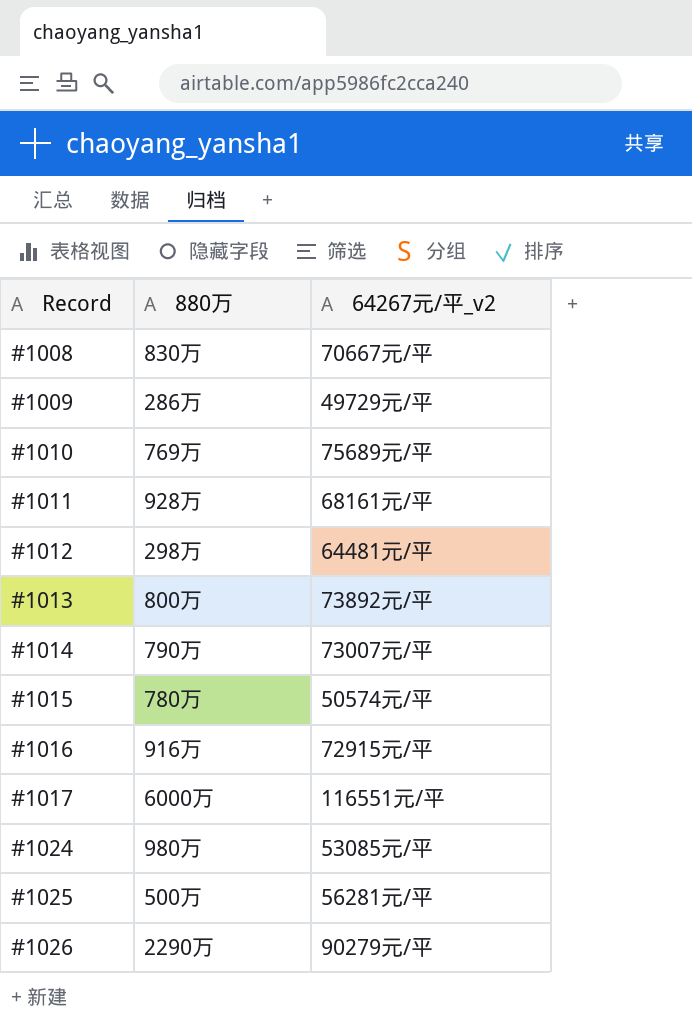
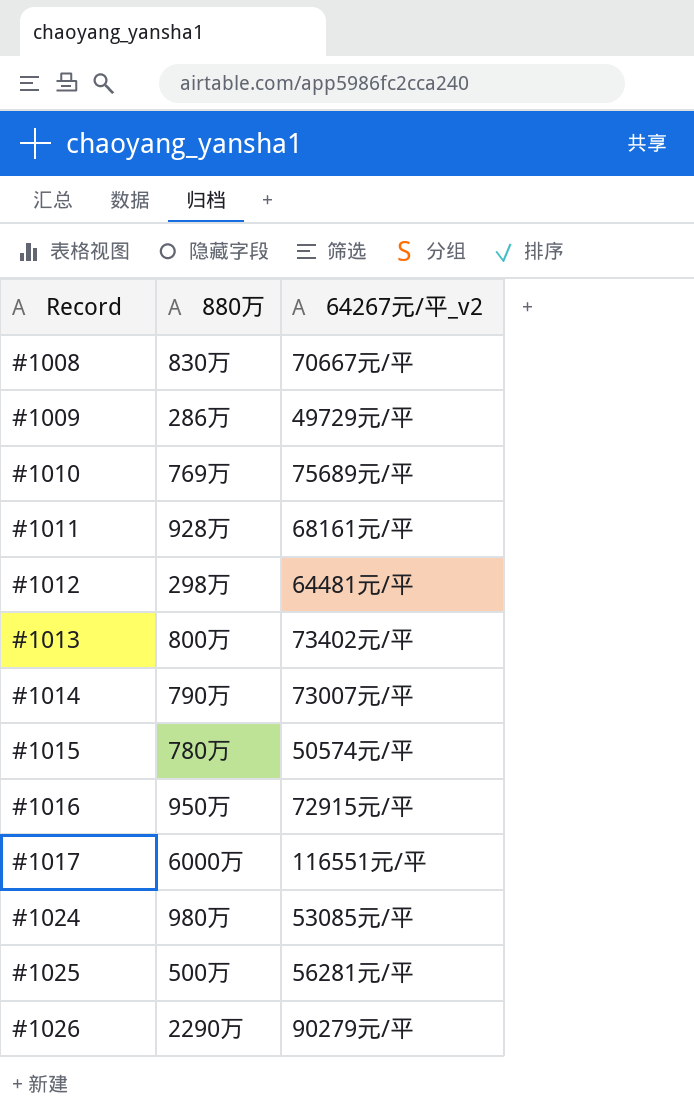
#1013 | 64267元/平_v2: 73892元/平 -> 73402元/平
#1016 | 880万: 916万 -> 950万

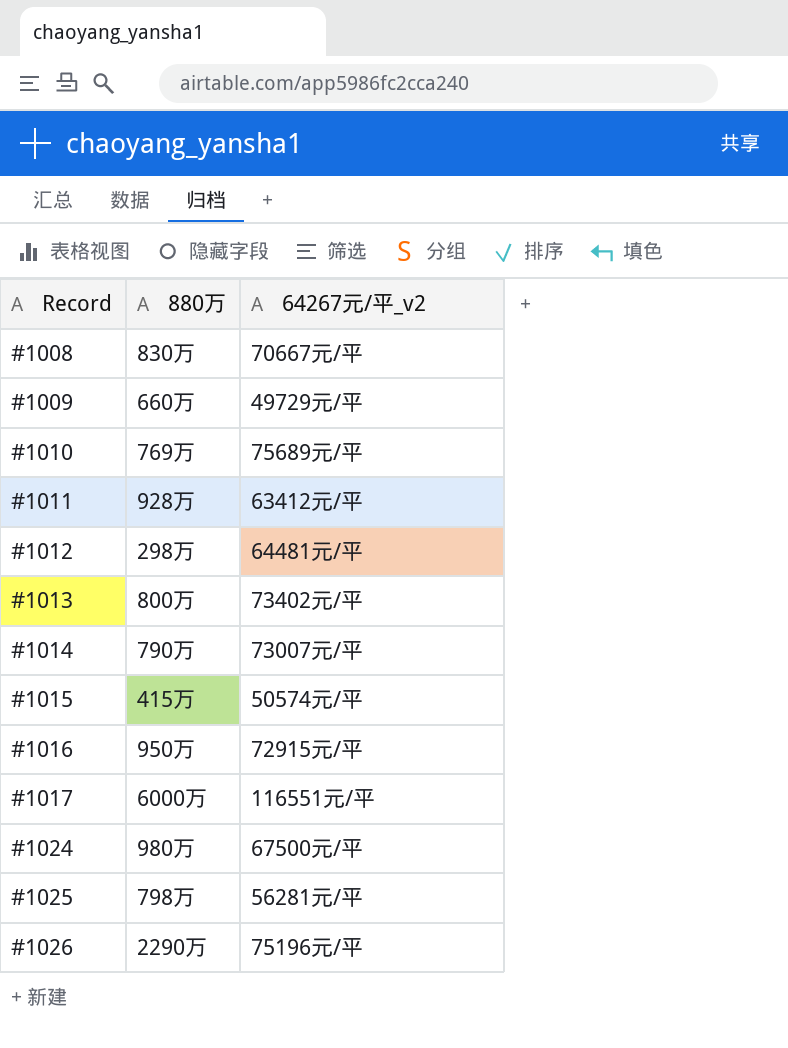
#1009 | 880万: 286万 -> 660万
#1011 | 64267元/平_v2: 68161元/平 -> 63412元/平
#1015 | 880万: 780万 -> 415万
#1024 | 64267元/平_v2: 53085元/平 -> 67500元/平
#1025 | 880万: 500万 -> 798万
#1026 | 64267元/平_v2: 90279元/平 -> 75196元/平

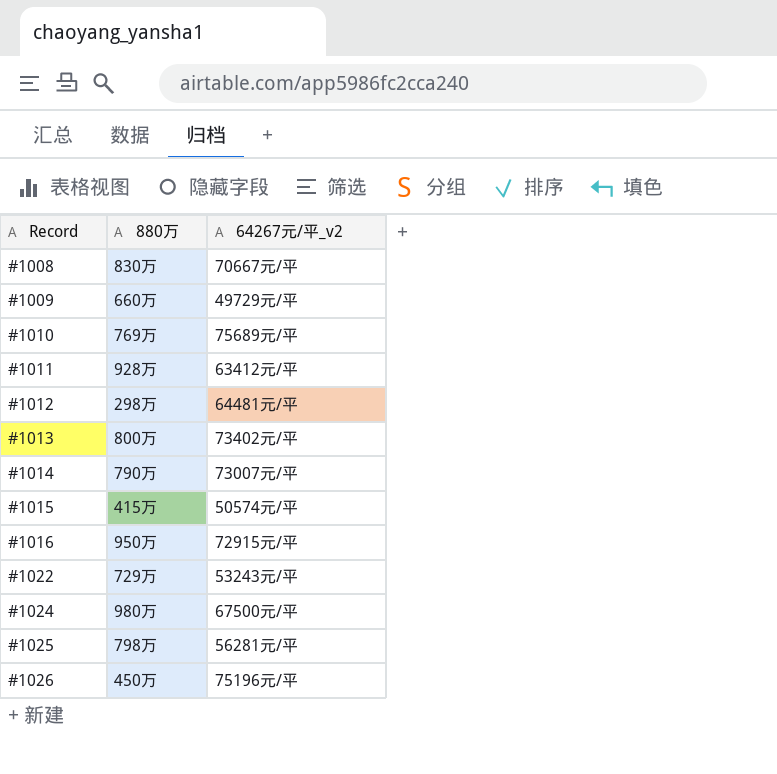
row #1017: 6000万 | 116551元/平 -> none
row #1022: none -> 729万 | 53243元/平
#1026 | 880万: 2290万 -> 450万

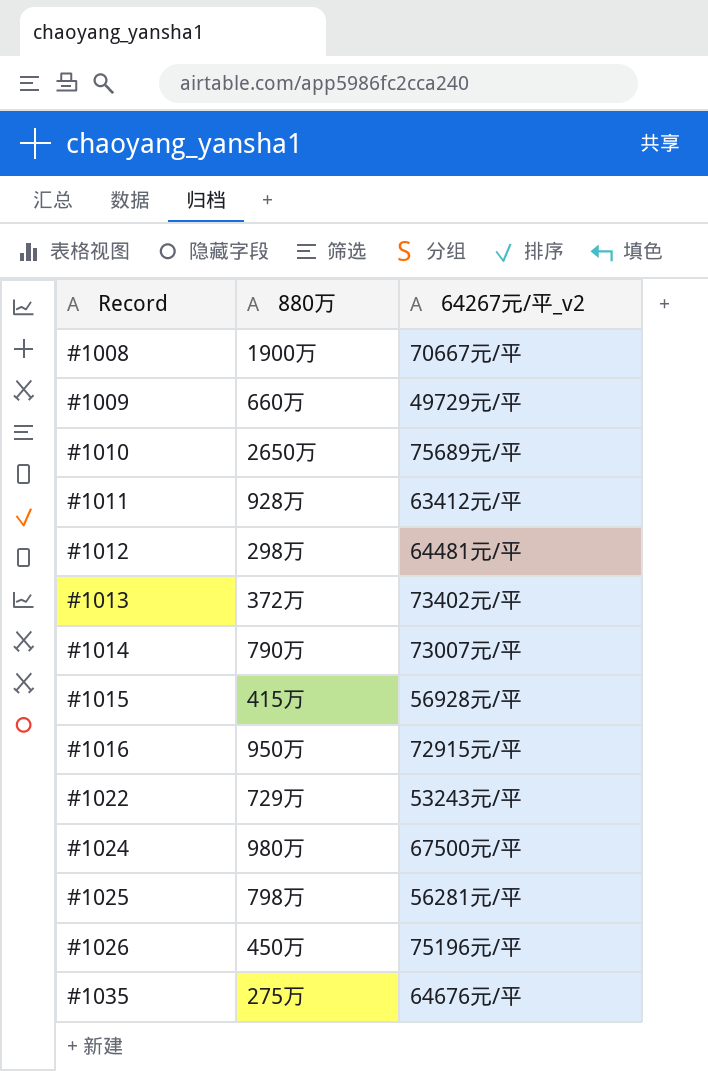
#1008 | 880万: 830万 -> 1900万
#1010 | 880万: 769万 -> 2650万
#1013 | 880万: 800万 -> 372万
#1015 | 64267元/平_v2: 50574元/平 -> 56928元/平
row #1035: none -> 275万 | 64676元/平

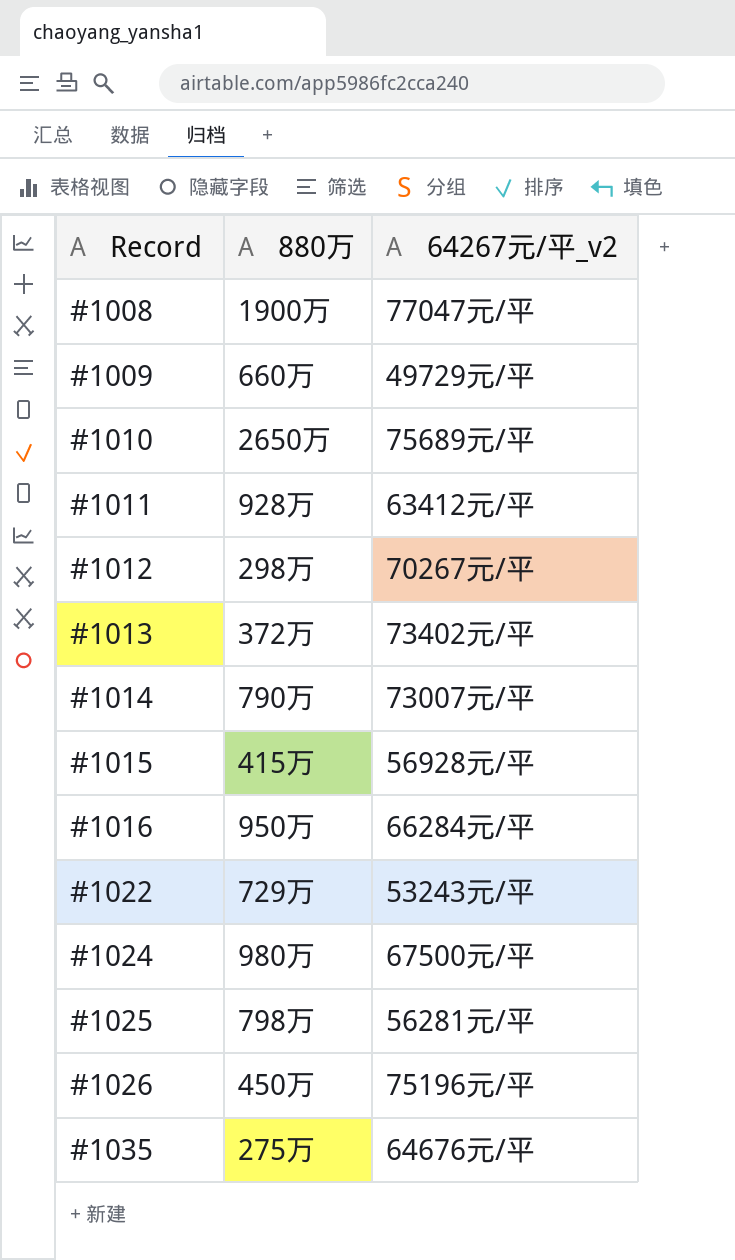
#1008 | 64267元/平_v2: 70667元/平 -> 77047元/平
#1012 | 64267元/平_v2: 64481元/平 -> 70267元/平
#1016 | 64267元/平_v2: 72915元/平 -> 66284元/平

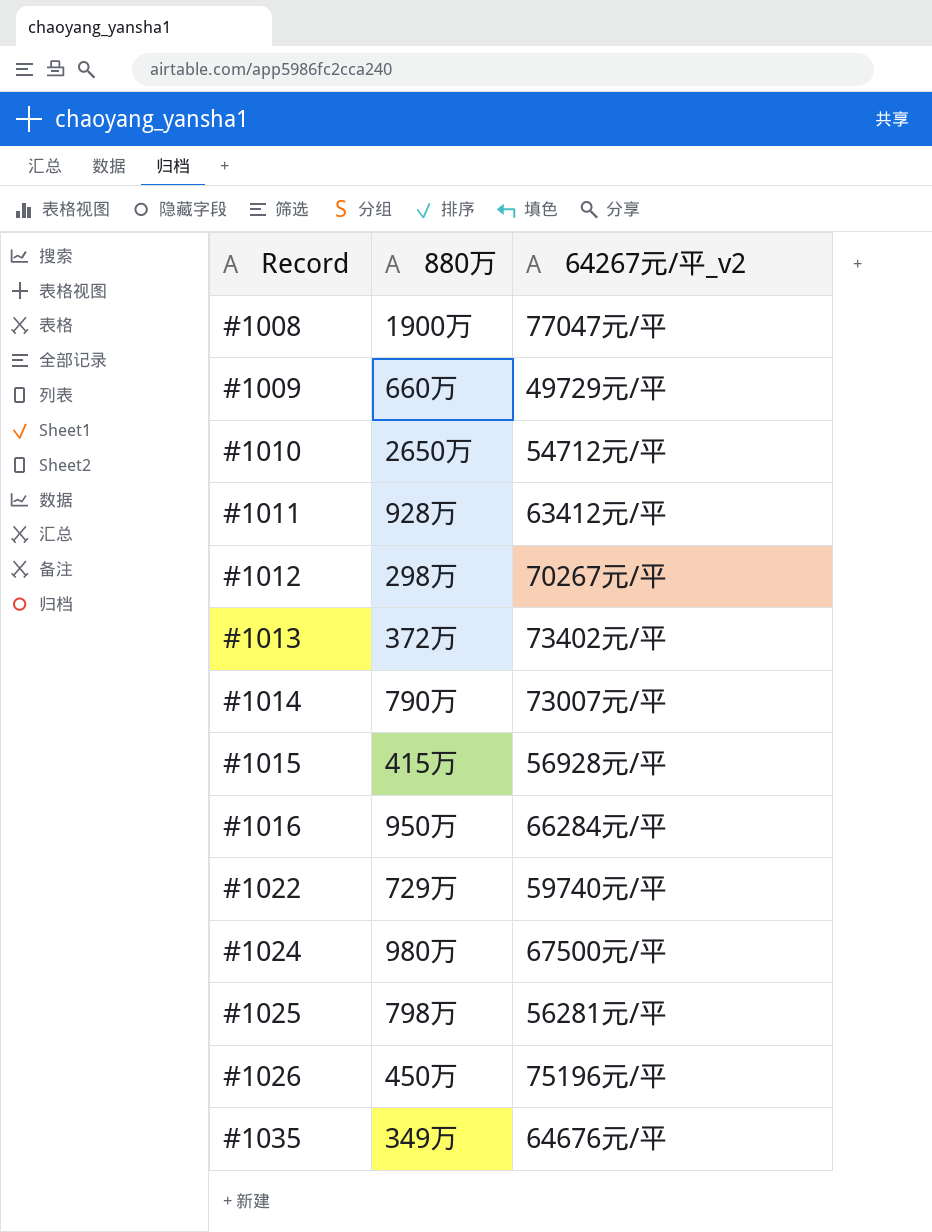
#1010 | 64267元/平_v2: 75689元/平 -> 54712元/平
#1022 | 64267元/平_v2: 53243元/平 -> 59740元/平
#1035 | 880万: 275万 -> 349万

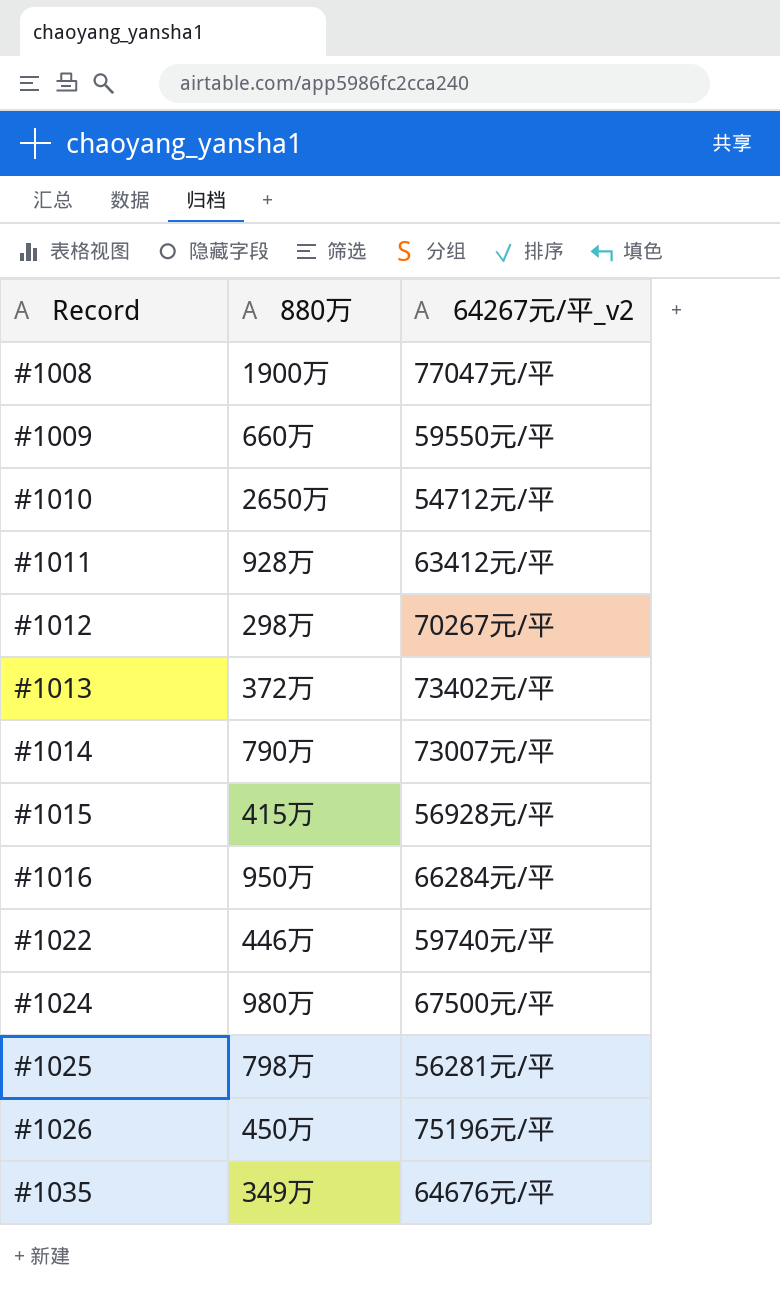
#1009 | 64267元/平_v2: 49729元/平 -> 59550元/平
#1022 | 880万: 729万 -> 446万

